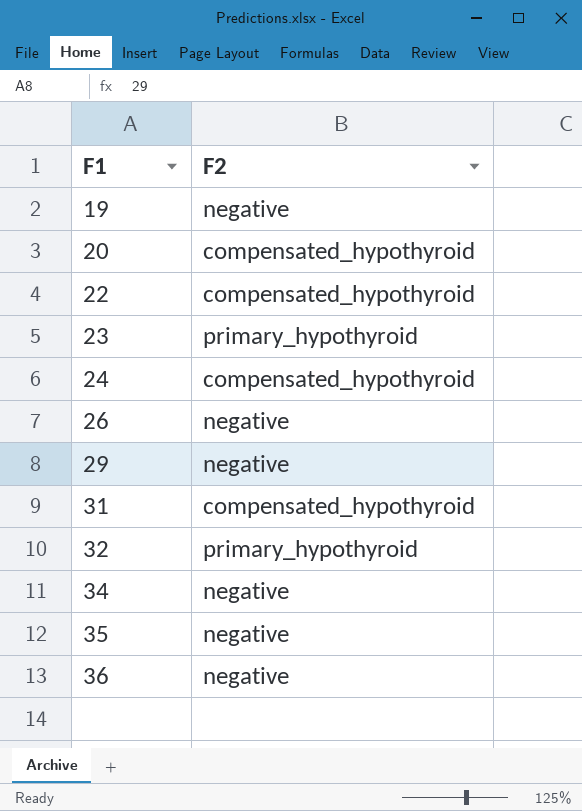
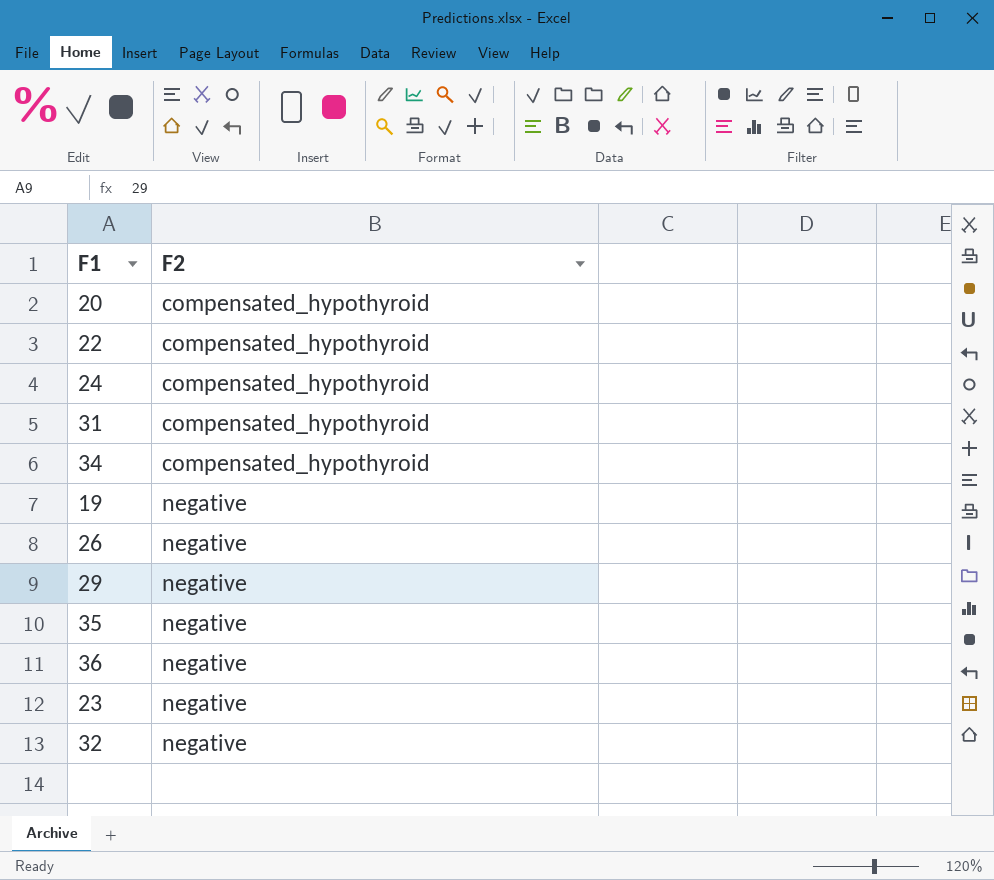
row order: F1 ascending -> F2 ascending
34 | F2: negative -> compensated_hypothyroid
23 | F2: primary_hypothyroid -> negative
32 | F2: primary_hypothyroid -> negative

